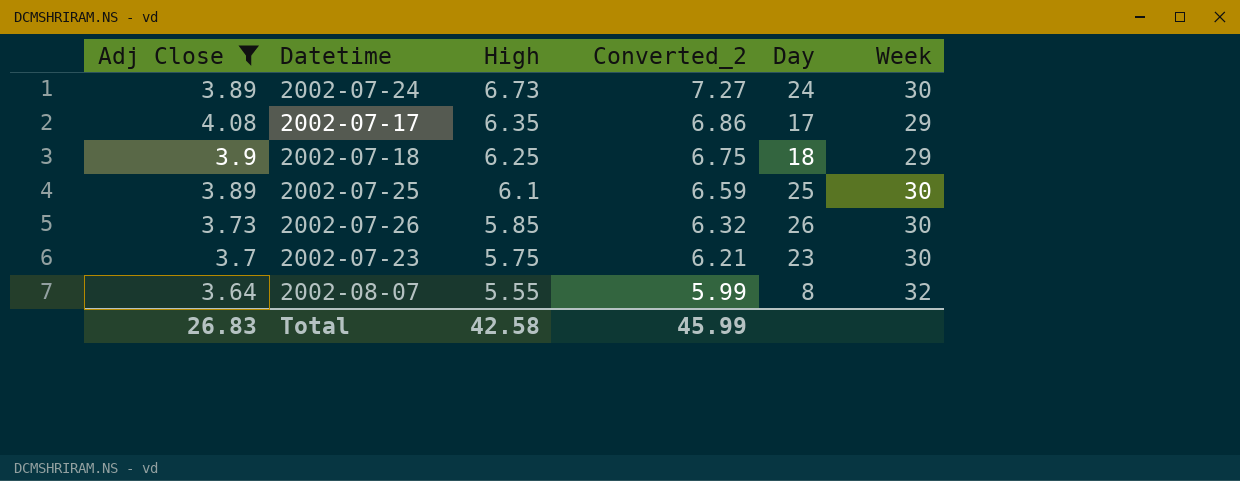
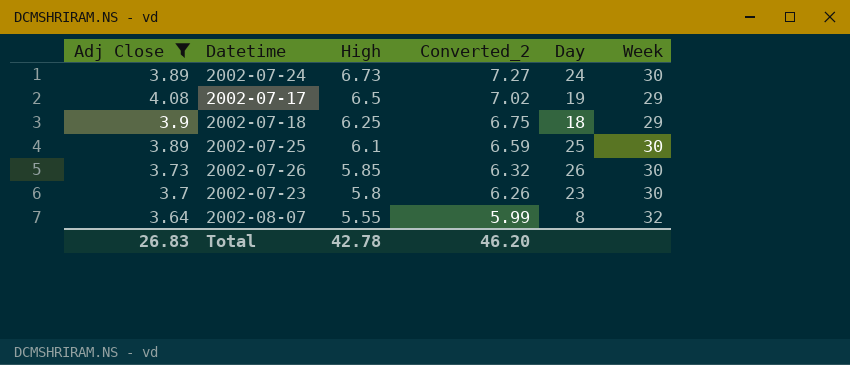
2002-07-17 | High: 6.35 -> 6.5
2002-07-17 | Converted_2: 6.86 -> 7.02
2002-07-17 | Day: 17 -> 19
2002-07-23 | High: 5.75 -> 5.8
2002-07-23 | Converted_2: 6.21 -> 6.26
Total | High: 42.58 -> 42.78
Total | Converted_2: 45.99 -> 46.20

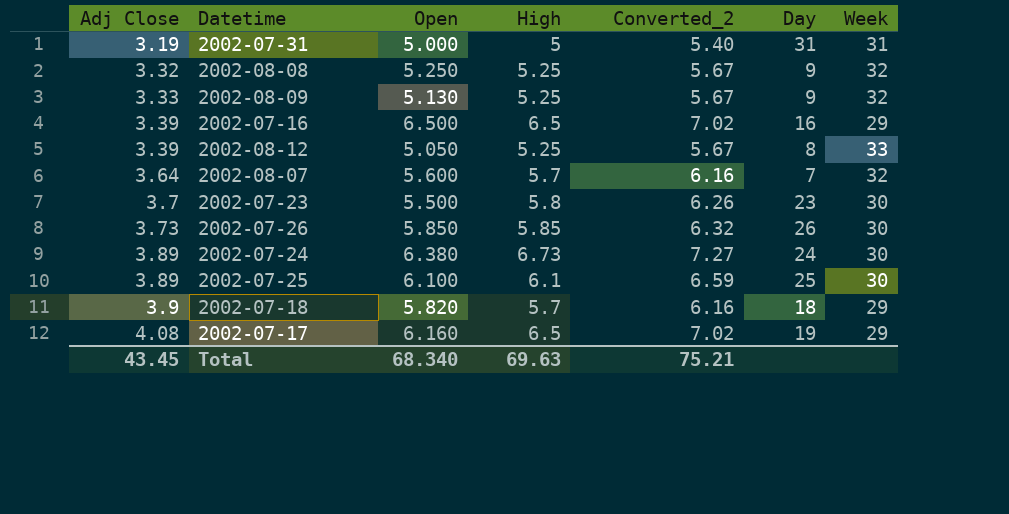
filter: Adj Close >= 3.64 -> none
row order: High descending -> Adj Close ascending
column Open | position: none -> 3
2002-08-07 | High: 5.55 -> 5.7
2002-08-07 | Converted_2: 5.99 -> 6.16
2002-08-07 | Day: 8 -> 7
2002-07-18 | High: 6.25 -> 5.7
2002-07-18 | Converted_2: 6.75 -> 6.16
Total | Adj Close: 26.83 -> 43.45
Total | High: 42.78 -> 69.63
Total | Converted_2: 46.20 -> 75.21

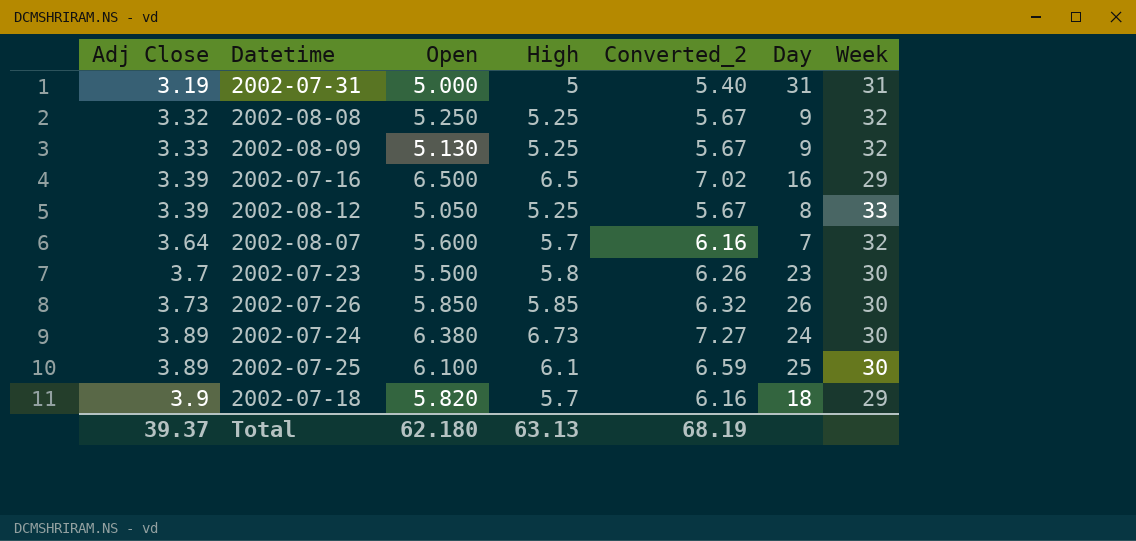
row 2002-07-17: 4.08 | 6.160 | 6.5 | 7.02 | 19 | 29 -> none
Total | Adj Close: 43.45 -> 39.37
Total | Open: 68.340 -> 62.180
Total | High: 69.63 -> 63.13
Total | Converted_2: 75.21 -> 68.19

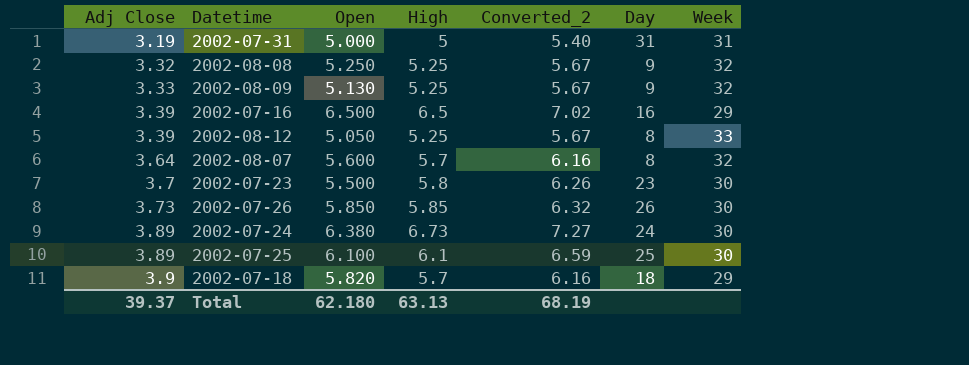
2002-08-07 | Day: 7 -> 8

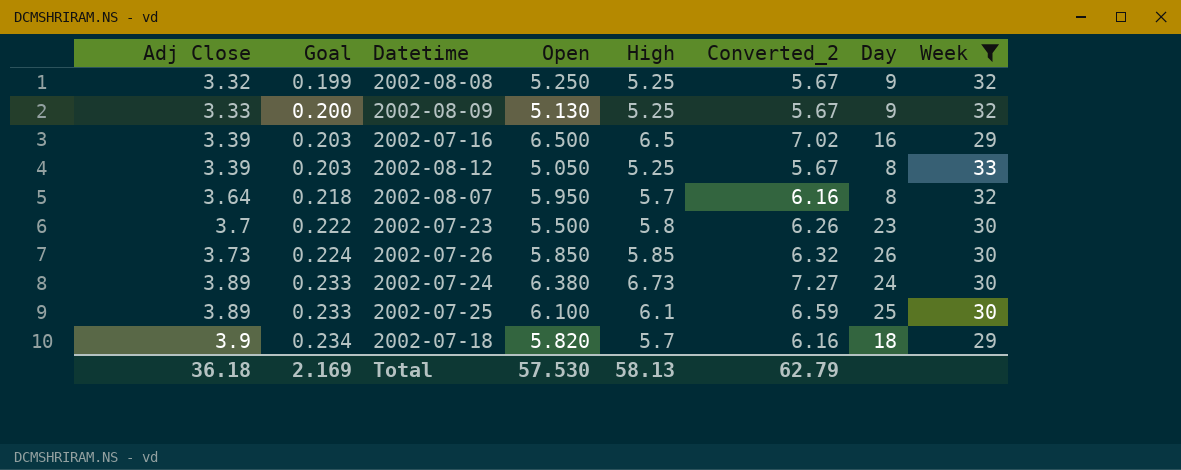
filter: none -> Week != 31
column Goal | formula: none -> [Adj Close] * 0.06
2002-08-07 | Open: 5.600 -> 5.950
Total | Adj Close: 39.37 -> 36.18
Total | Open: 62.180 -> 57.530
Total | High: 63.13 -> 58.13
Total | Converted_2: 68.19 -> 62.79

